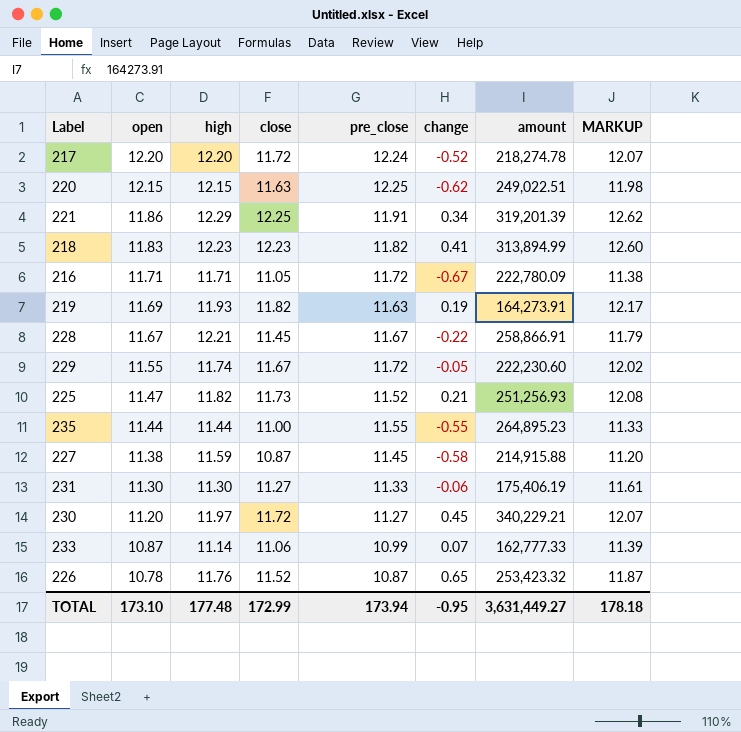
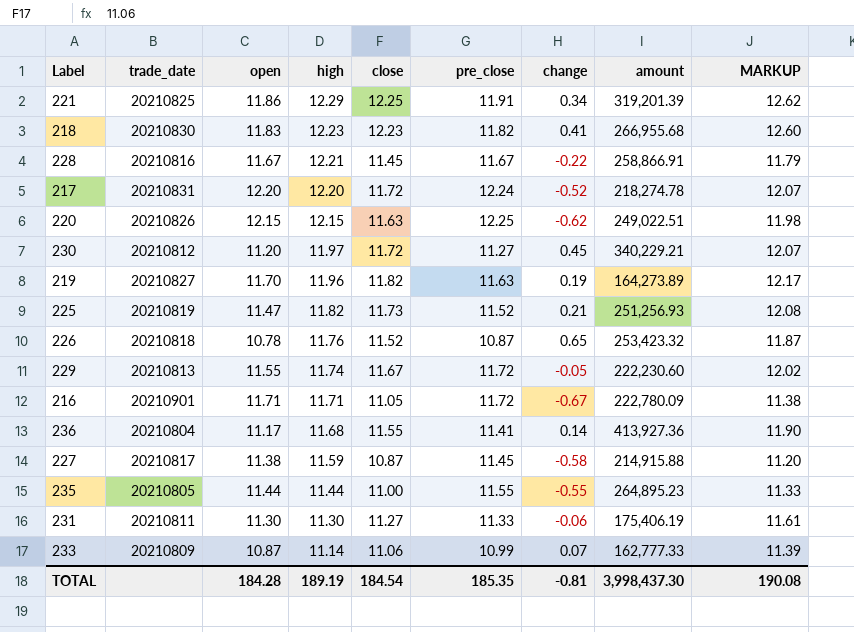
row order: open descending -> high descending
column trade_date | position: none -> 2
218 | amount: 313,894.99 -> 266,955.68
219 | open: 11.69 -> 11.70
219 | high: 11.93 -> 11.96
219 | amount: 164,273.91 -> 164,273.89
row 236: none -> 20210804 | 11.17 | 11.68 | 11.55 | 11.41 | 0.14 | 413,927.36 | 11.90
TOTAL | open: 173.10 -> 184.28
TOTAL | high: 177.48 -> 189.19
TOTAL | close: 172.99 -> 184.54
TOTAL | pre_close: 173.94 -> 185.35
TOTAL | change: -0.95 -> -0.81
TOTAL | amount: 3,631,449.27 -> 3,998,437.30
TOTAL | MARKUP: 178.18 -> 190.08

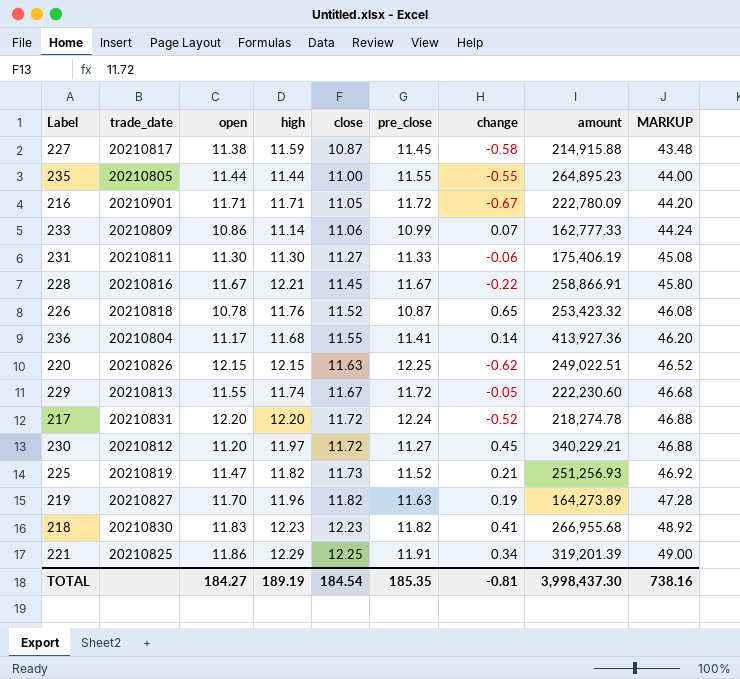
row order: high descending -> close ascending
column MARKUP | formula: [close] * 1.03 -> [close] * 4
233 | open: 10.87 -> 10.86
TOTAL | open: 184.28 -> 184.27
TOTAL | MARKUP: 190.08 -> 738.16

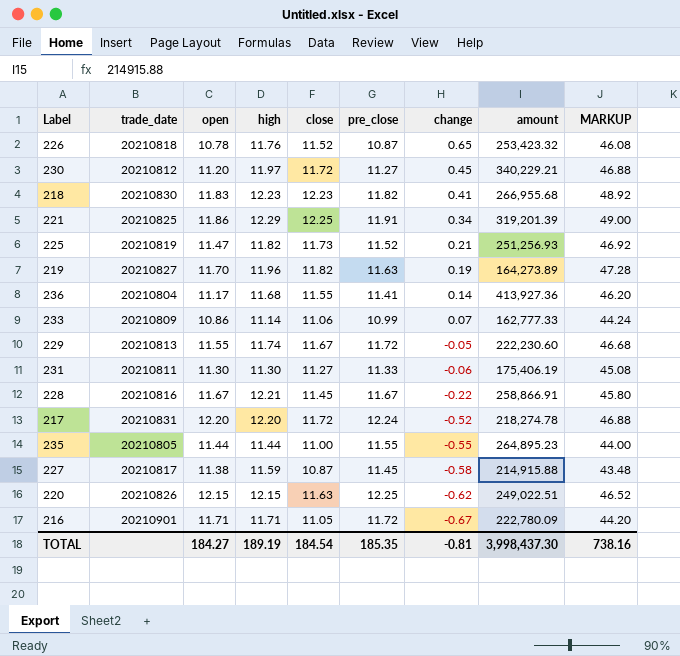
row order: close ascending -> change descending

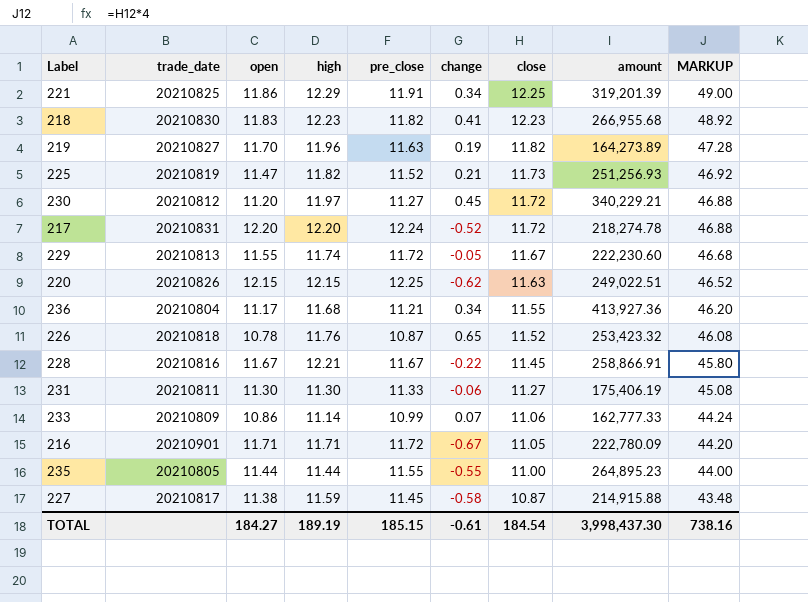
row order: change descending -> close descending
column close | position: 5 -> 7
236 | pre_close: 11.41 -> 11.21
236 | change: 0.14 -> 0.34
TOTAL | pre_close: 185.35 -> 185.15
TOTAL | change: -0.81 -> -0.61

